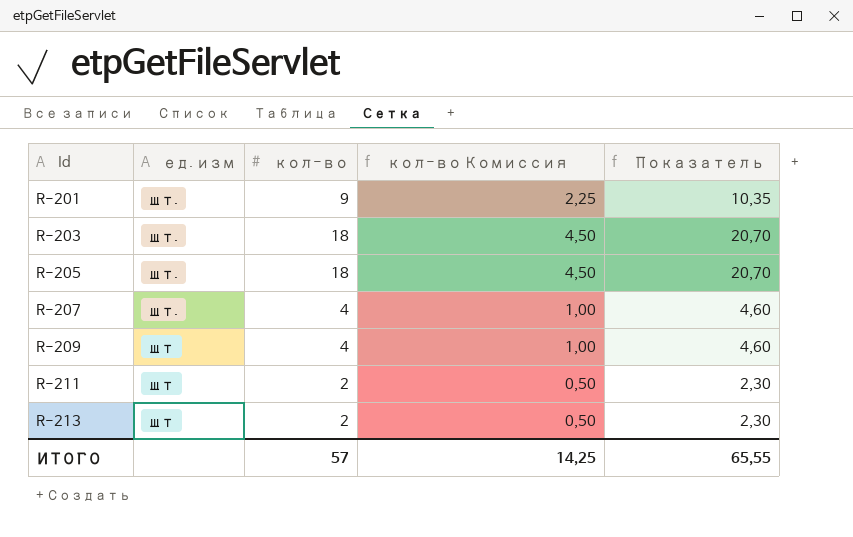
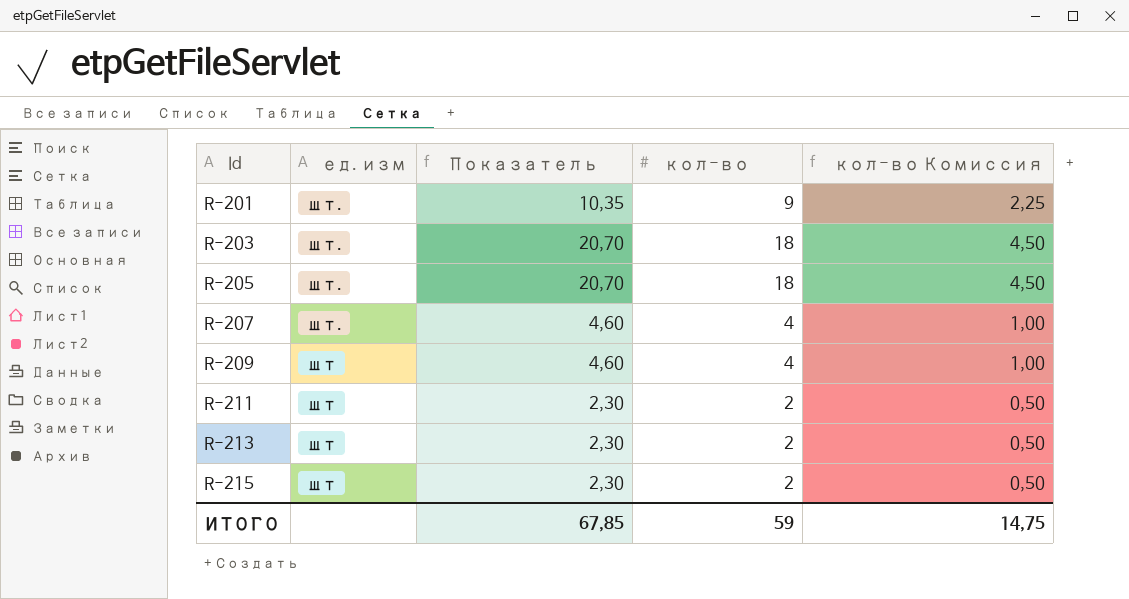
column Показатель | position: 5 -> 3
row R-215: none -> шт | 2,30 | 2 | 0,50
ИТОГО | Показатель: 65,55 -> 67,85
ИТОГО | кол-во: 57 -> 59
ИТОГО | кол-во Комиссия: 14,25 -> 14,75

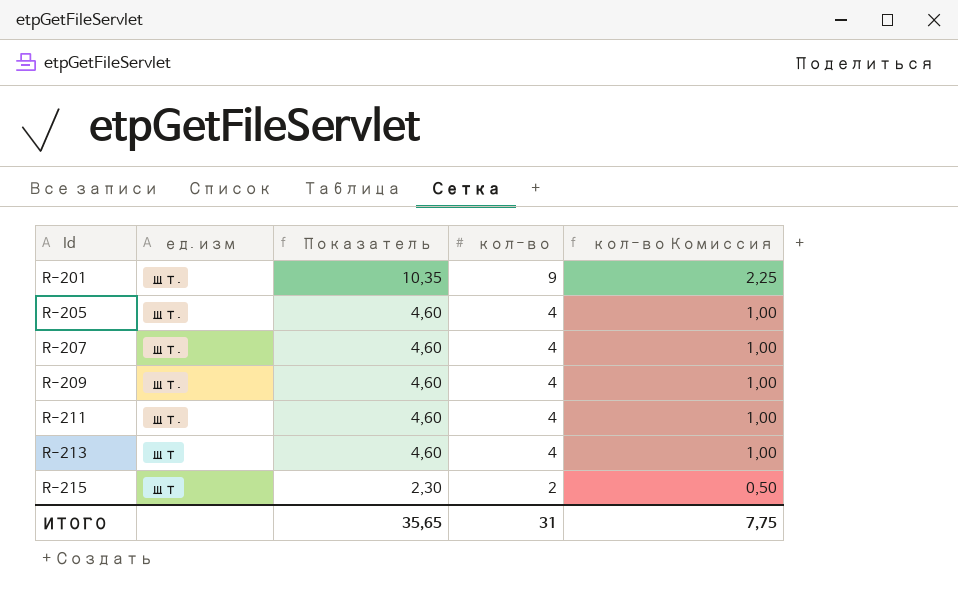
row R-203: шт. | 20,70 | 18 | 4,50 -> none
R-205 | Показатель: 20,70 -> 4,60
R-205 | кол-во: 18 -> 4
R-205 | кол-во Комиссия: 4,50 -> 1,00
R-209 | ед. изм: шт -> шт.
R-211 | ед. изм: шт -> шт.
R-211 | Показатель: 2,30 -> 4,60
R-211 | кол-во: 2 -> 4
R-211 | кол-во Комиссия: 0,50 -> 1,00
R-213 | Показатель: 2,30 -> 4,60
R-213 | кол-во: 2 -> 4
R-213 | кол-во Комиссия: 0,50 -> 1,00
ИТОГО | Показатель: 67,85 -> 35,65
ИТОГО | кол-во: 59 -> 31
ИТОГО | кол-во Комиссия: 14,75 -> 7,75

